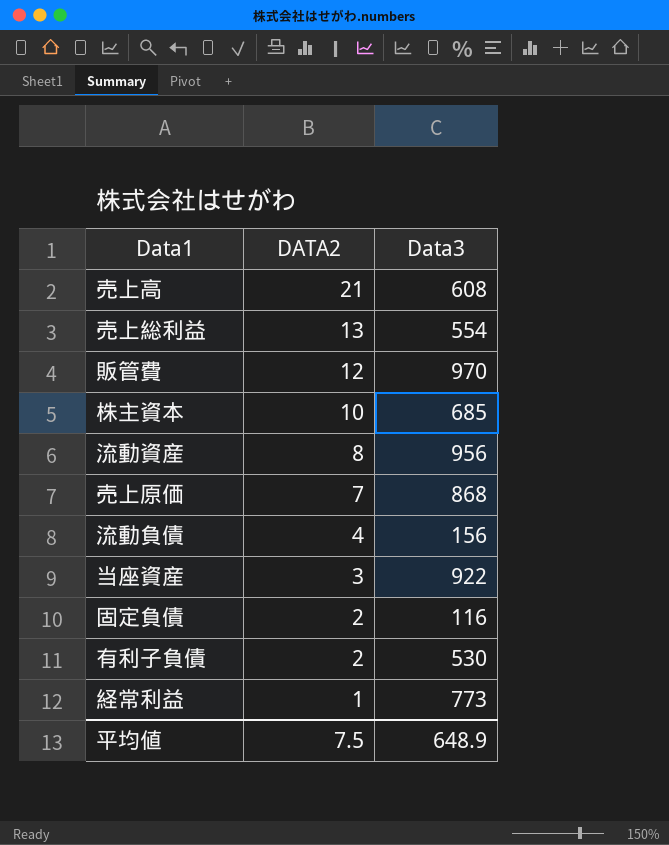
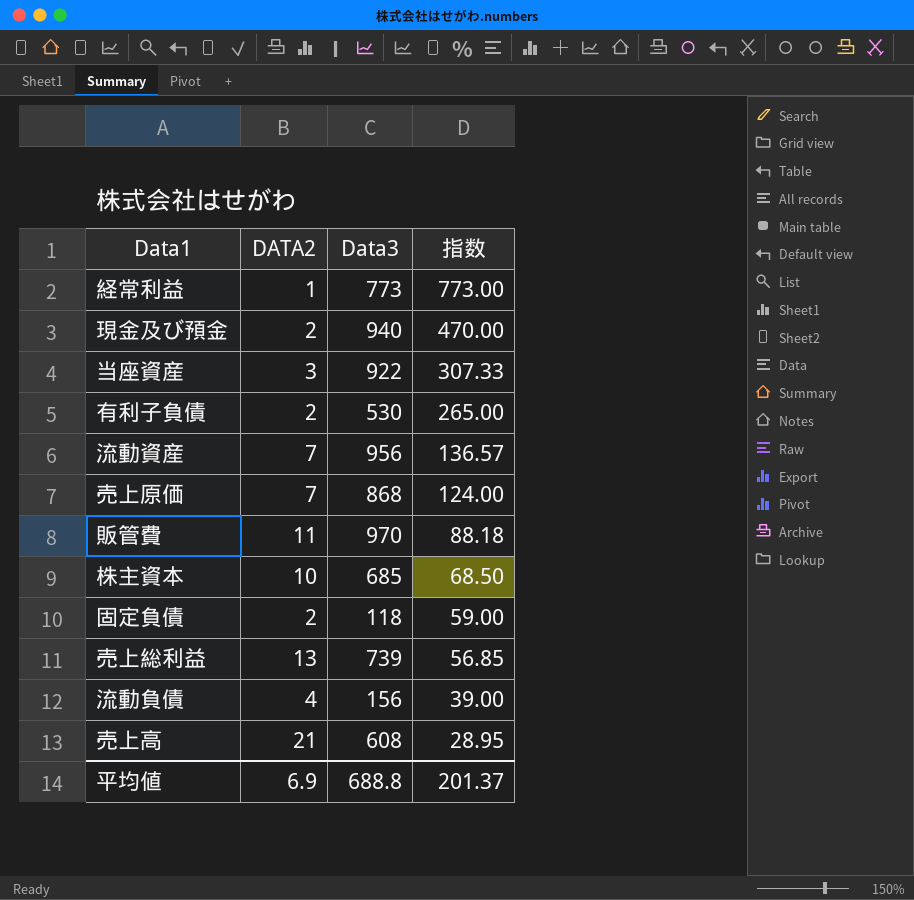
row order: DATA2 descending -> 指数 descending
column 指数 | formula: none -> [Data3] / [DATA2]
row 現金及び預金: none -> 2 | 940 | 470.00
流動資産 | DATA2: 8 -> 7
販管費 | DATA2: 12 -> 11
固定負債 | Data3: 116 -> 118
売上総利益 | Data3: 554 -> 739
平均値 | DATA2: 7.5 -> 6.9
平均値 | Data3: 648.9 -> 688.8

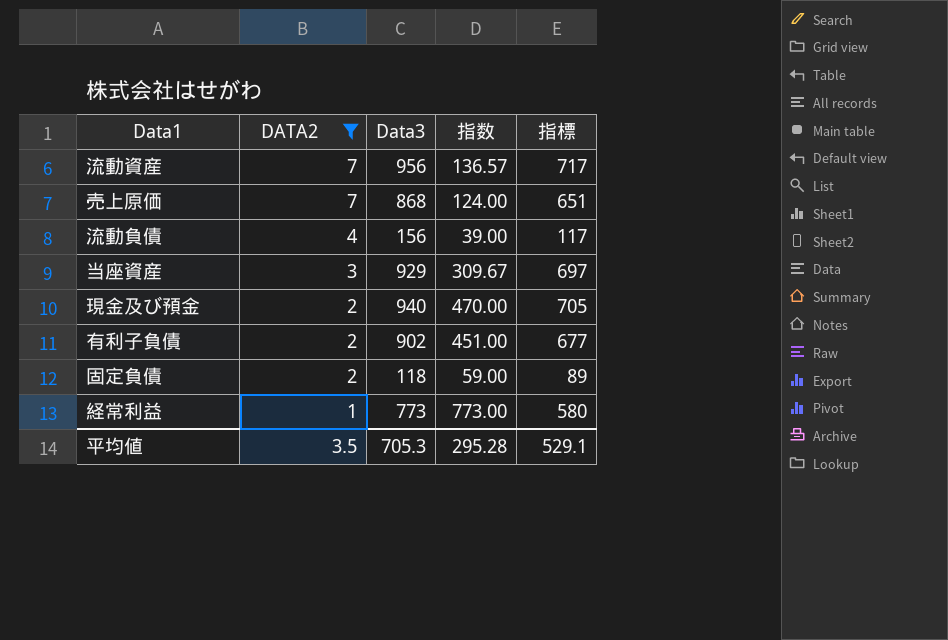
filter: none -> DATA2 <= 7
row order: 指数 descending -> DATA2 descending
column 指標 | formula: none -> [Data3] * 0.75
当座資産 | Data3: 922 -> 929
当座資産 | 指数: 307.33 -> 309.67
有利子負債 | Data3: 530 -> 902
有利子負債 | 指数: 265.00 -> 451.00
平均値 | DATA2: 6.9 -> 3.5
平均値 | Data3: 688.8 -> 705.3
平均値 | 指数: 201.37 -> 295.28

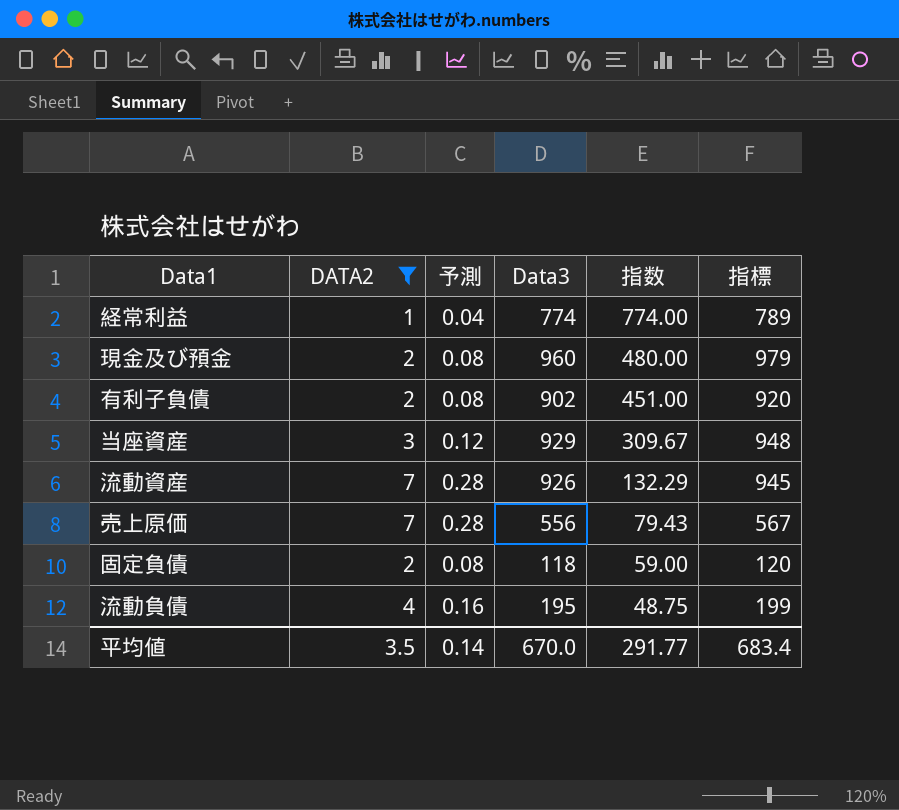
row order: DATA2 descending -> 指数 descending
column 予測 | formula: none -> [DATA2] * 0.04
column 指標 | formula: [Data3] * 0.75 -> [Data3] * 1.02
経常利益 | Data3: 773 -> 774
経常利益 | 指数: 773.00 -> 774.00
現金及び預金 | Data3: 940 -> 960
現金及び預金 | 指数: 470.00 -> 480.00
流動資産 | Data3: 956 -> 926
流動資産 | 指数: 136.57 -> 132.29
売上原価 | Data3: 868 -> 556
売上原価 | 指数: 124.00 -> 79.43
流動負債 | Data3: 156 -> 195
流動負債 | 指数: 39.00 -> 48.75
平均値 | Data3: 705.3 -> 670.0
平均値 | 指数: 295.28 -> 291.77
平均値 | 指標: 529.1 -> 683.4

